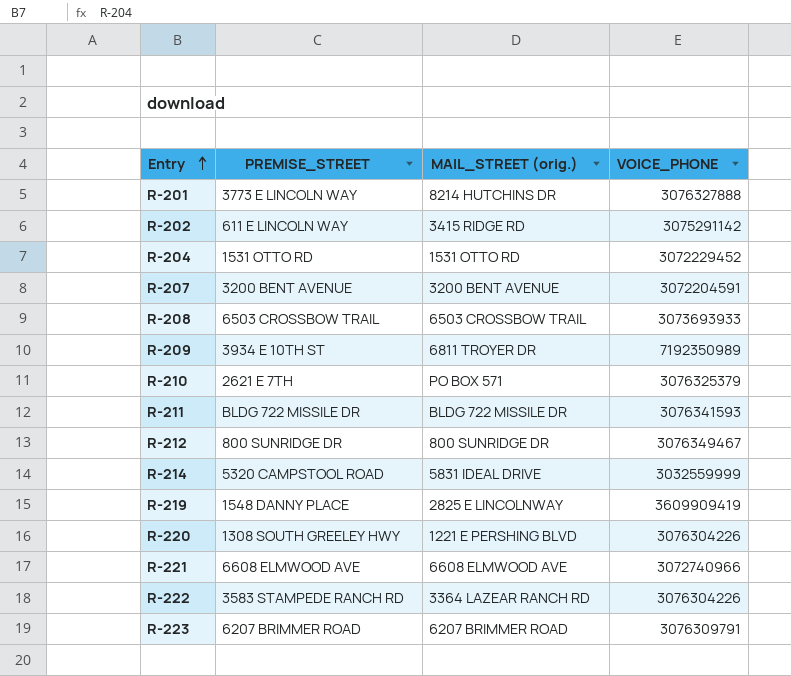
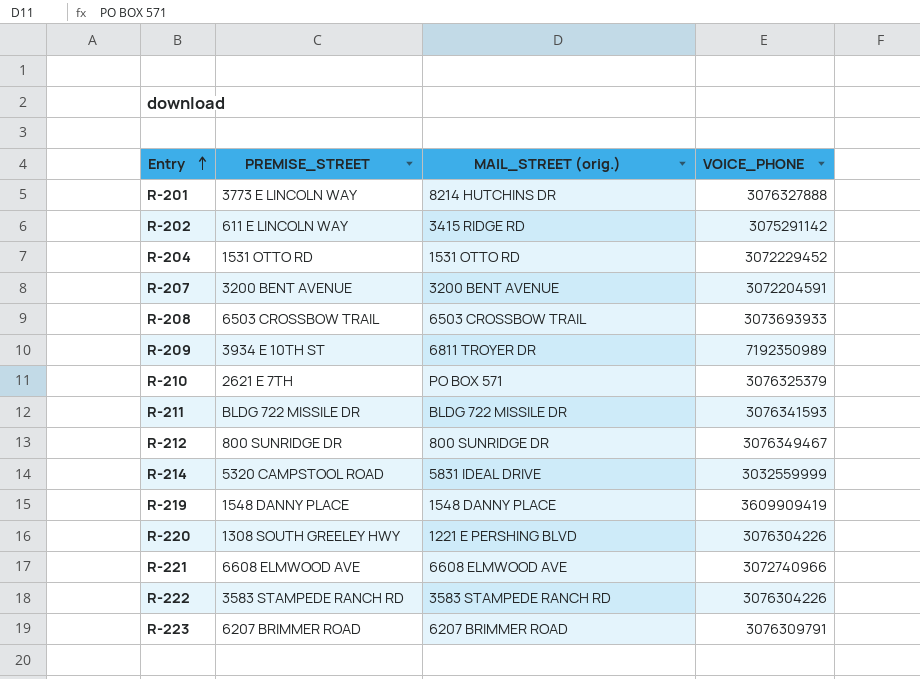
R-219 | MAIL_STREET (orig.): 2825 E LINCOLNWAY -> 1548 DANNY PLACE
R-222 | MAIL_STREET (orig.): 3364 LAZEAR RANCH RD -> 3583 STAMPEDE RANCH RD

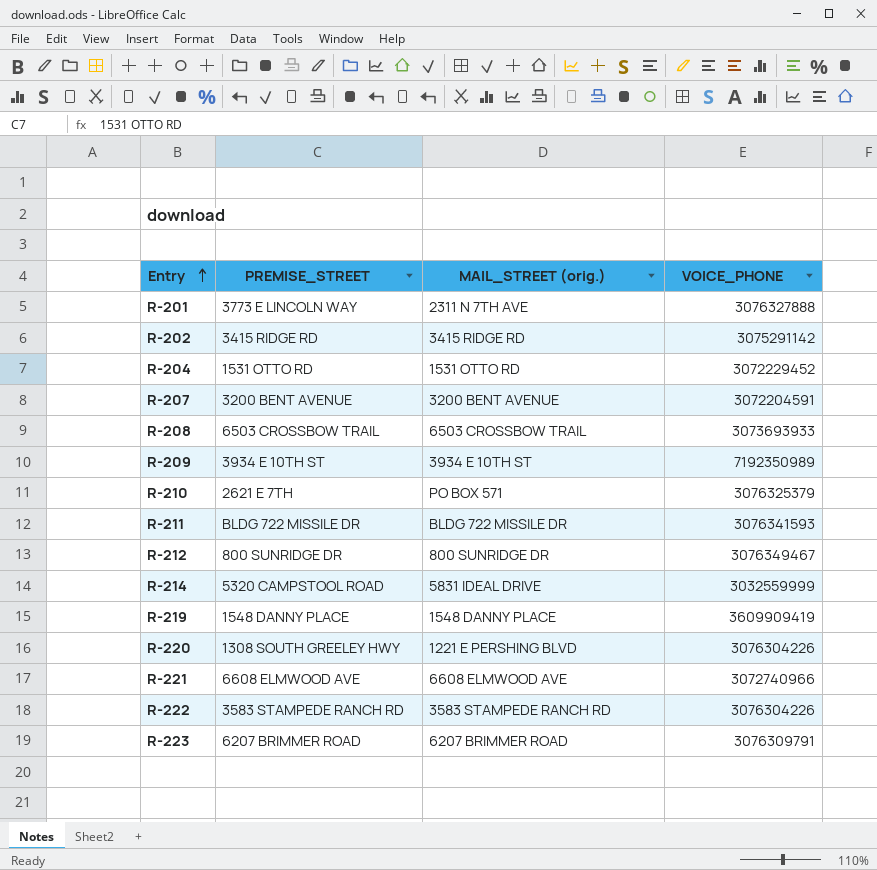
R-201 | MAIL_STREET (orig.): 8214 HUTCHINS DR -> 2311 N 7TH AVE
R-202 | PREMISE_STREET: 611 E LINCOLN WAY -> 3415 RIDGE RD
R-209 | MAIL_STREET (orig.): 6811 TROYER DR -> 3934 E 10TH ST

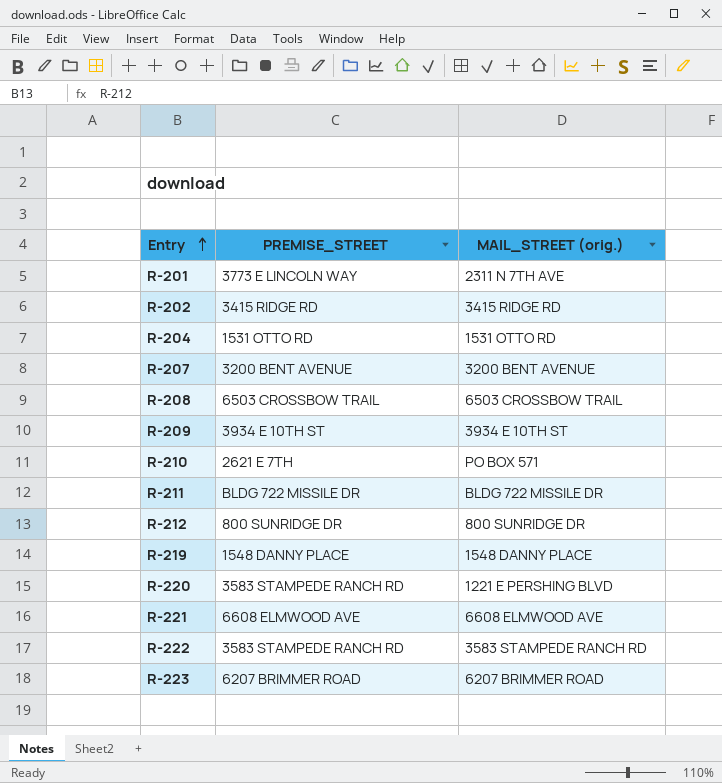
column VOICE_PHONE | position: 4 -> none
row R-214: 5320 CAMPSTOOL ROAD | 5831 IDEAL DRIVE | 3032559999 -> none
R-220 | PREMISE_STREET: 1308 SOUTH GREELEY HWY -> 3583 STAMPEDE RANCH RD

